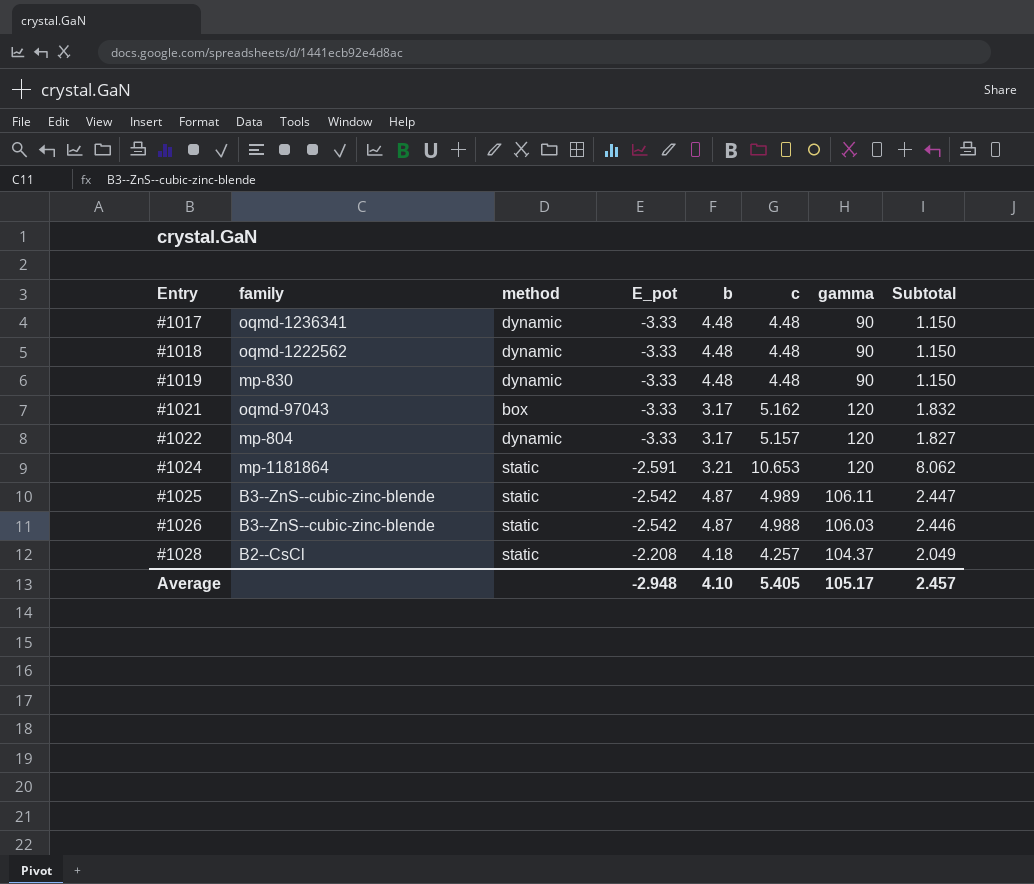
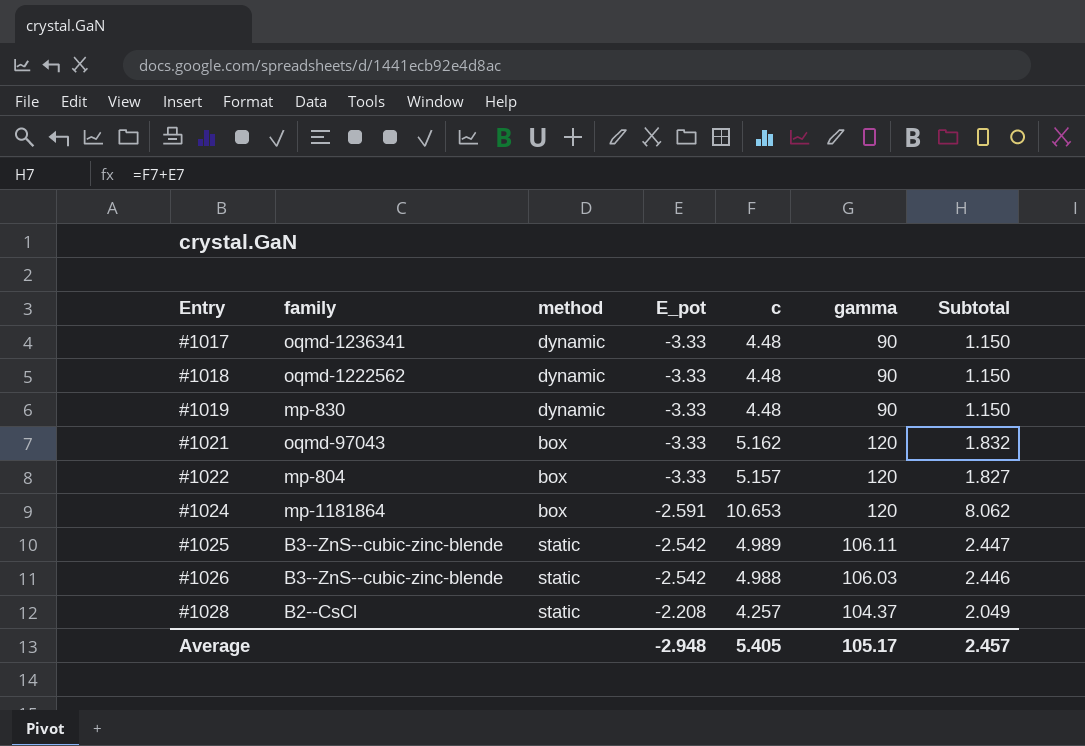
column b | position: 5 -> none
#1022 | method: dynamic -> box
#1024 | method: static -> box

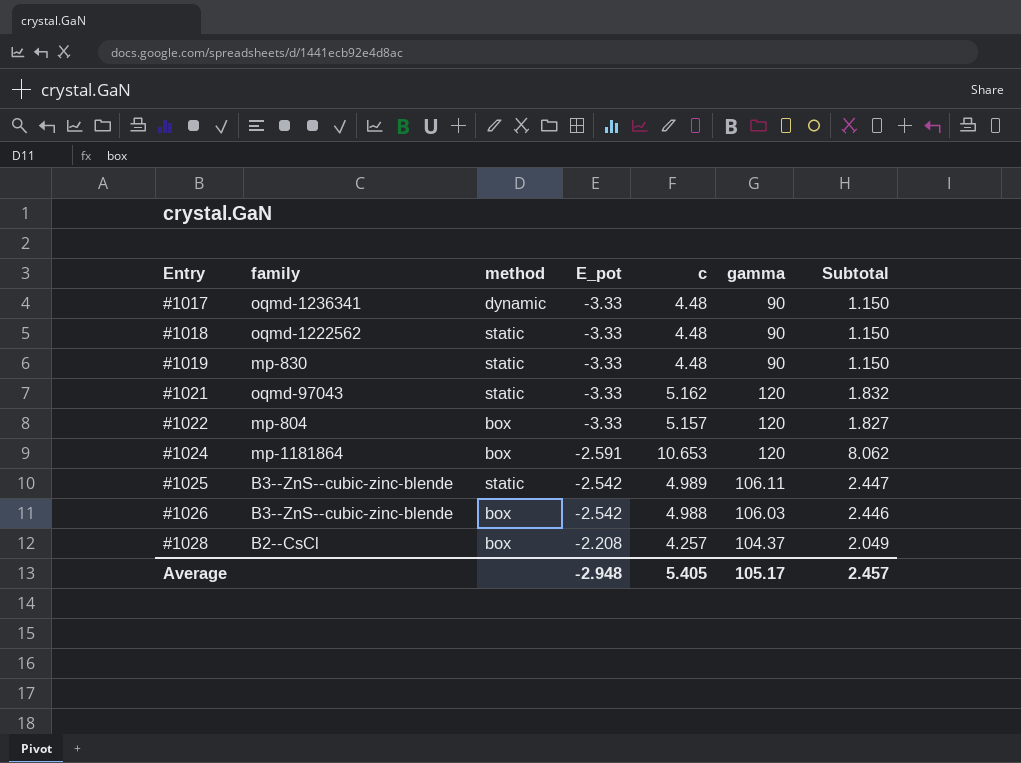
#1018 | method: dynamic -> static
#1019 | method: dynamic -> static
#1021 | method: box -> static
#1026 | method: static -> box
#1028 | method: static -> box

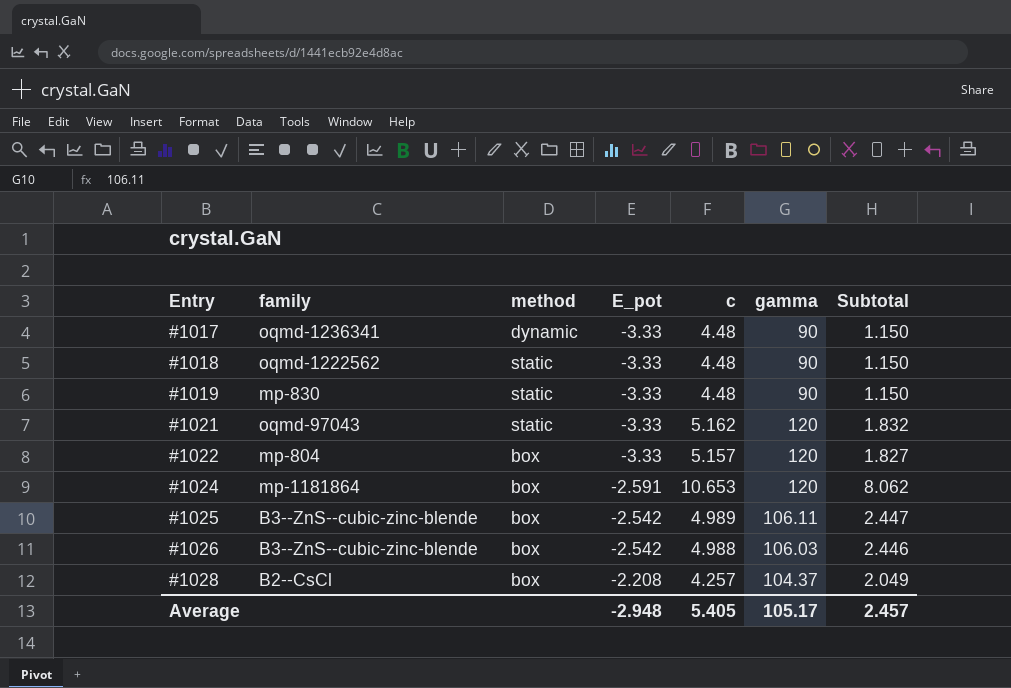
#1025 | method: static -> box

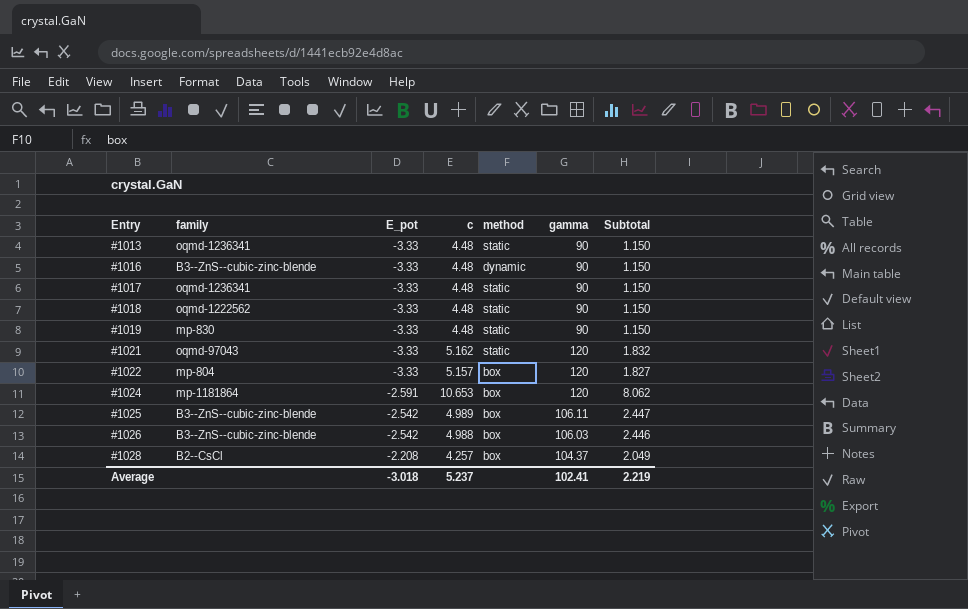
column method | position: 3 -> 5
row #1013: none -> oqmd-1236341 | -3.33 | 4.48 | static | 90 | 1.150
row #1016: none -> B3--ZnS--cubic-zinc-blende | -3.33 | 4.48 | dynamic | 90 | 1.150
#1017 | method: dynamic -> static
Average | E_pot: -2.948 -> -3.018
Average | c: 5.405 -> 5.237
Average | gamma: 105.17 -> 102.41
Average | Subtotal: 2.457 -> 2.219

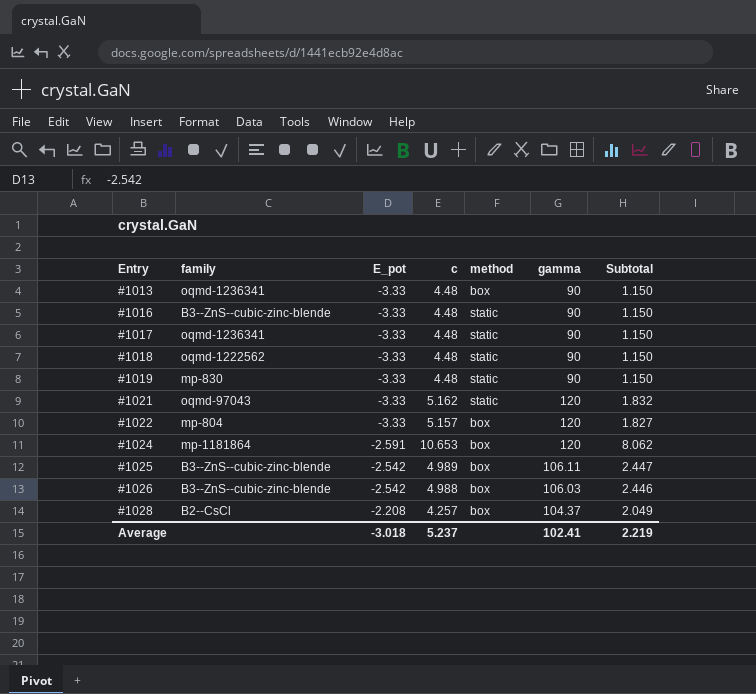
#1013 | method: static -> box
#1016 | method: dynamic -> static

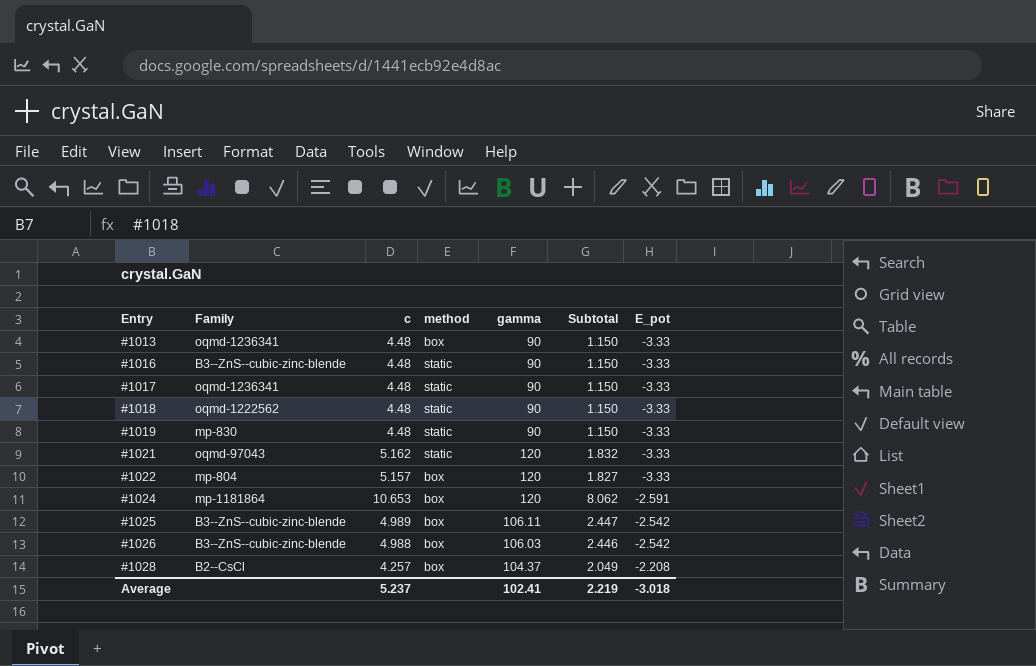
column name: family -> Family
column E_pot | position: 3 -> 7

